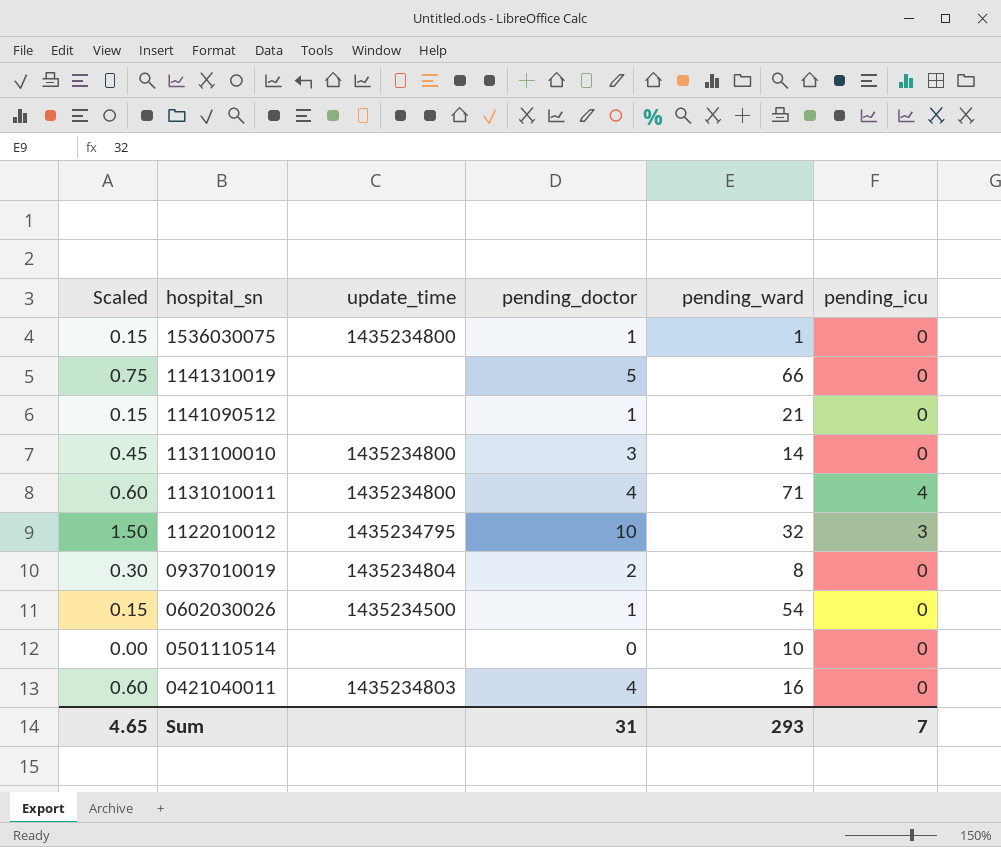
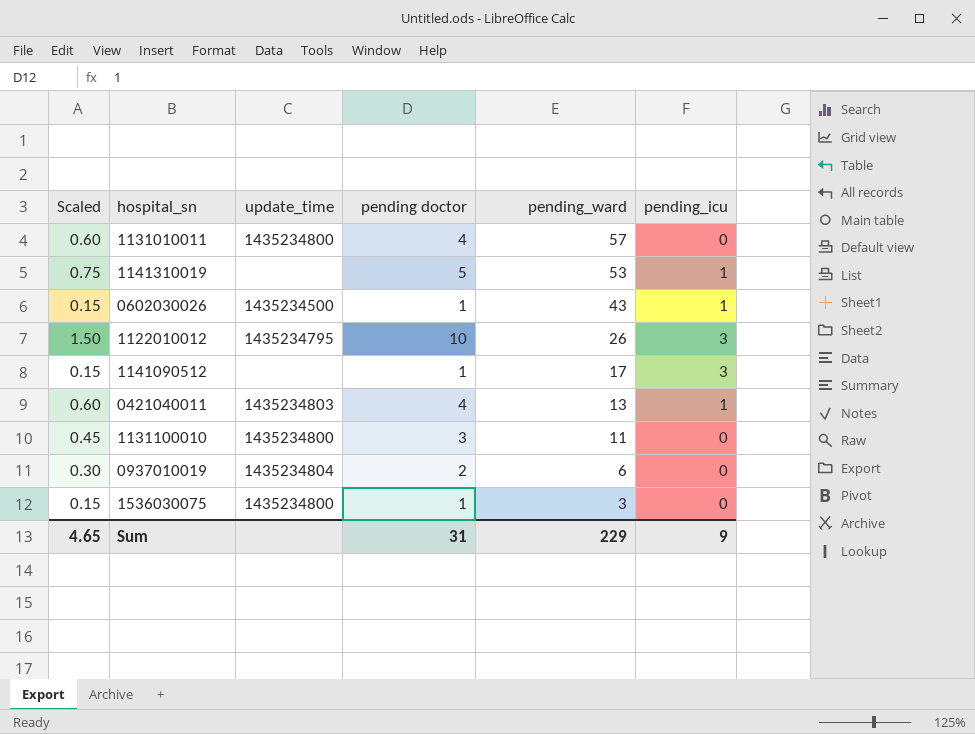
row order: hospital_sn descending -> pending_ward descending
column name: pending_doctor -> pending doctor
row 0501110514: 0.00 | none | 0 | 10 | 0 -> none
1131010011 | pending_ward: 71 -> 57
1131010011 | pending_icu: 4 -> 0
1141310019 | pending_ward: 66 -> 53
1141310019 | pending_icu: 0 -> 1
0602030026 | pending_ward: 54 -> 43
0602030026 | pending_icu: 0 -> 1
1122010012 | pending_ward: 32 -> 26
1141090512 | pending_ward: 21 -> 17
1141090512 | pending_icu: 0 -> 3
0421040011 | pending_ward: 16 -> 13
0421040011 | pending_icu: 0 -> 1
1131100010 | pending_ward: 14 -> 11
0937010019 | pending_ward: 8 -> 6
1536030075 | pending_ward: 1 -> 3
Sum | pending_ward: 293 -> 229
Sum | pending_icu: 7 -> 9

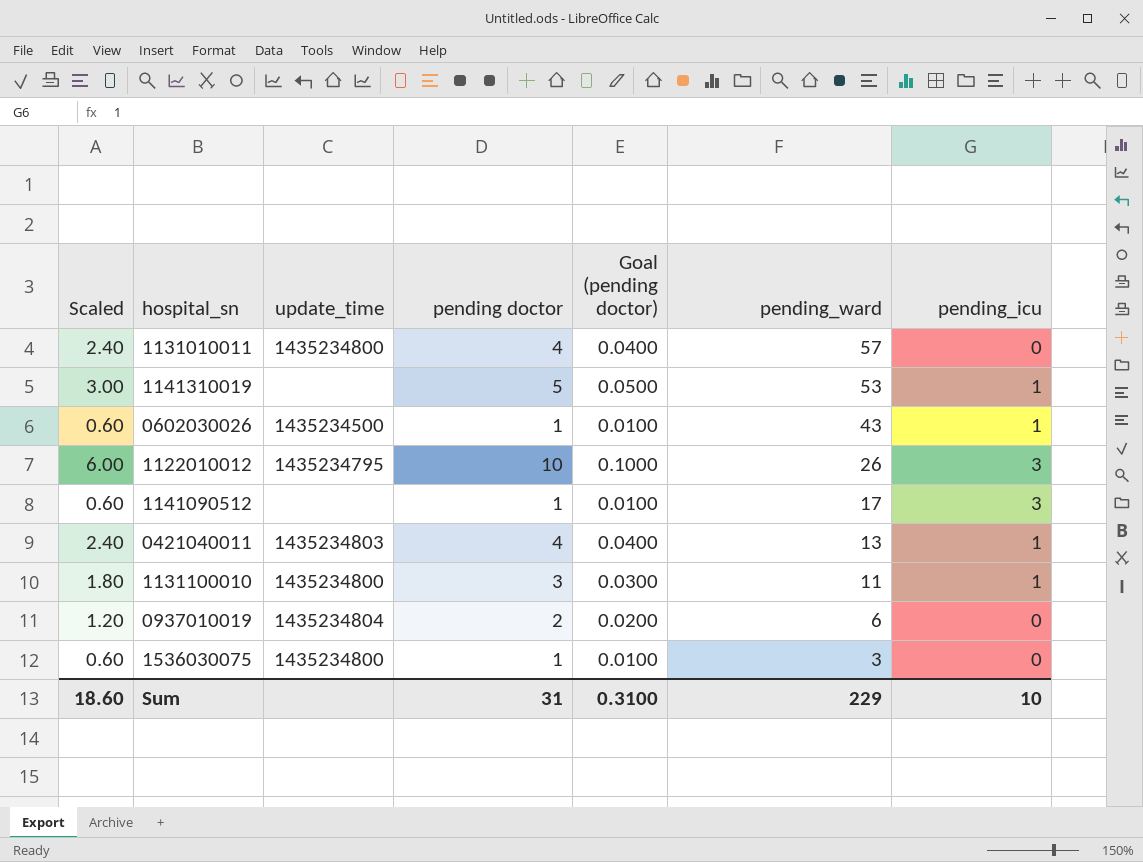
column Scaled | formula: [pending doctor] * 0.15 -> [pending doctor] * 0.6
column Goal (pending doctor) | formula: none -> [pending doctor] * 0.01
1131100010 | pending_icu: 0 -> 1
Sum | Scaled: 4.65 -> 18.60
Sum | pending_icu: 9 -> 10

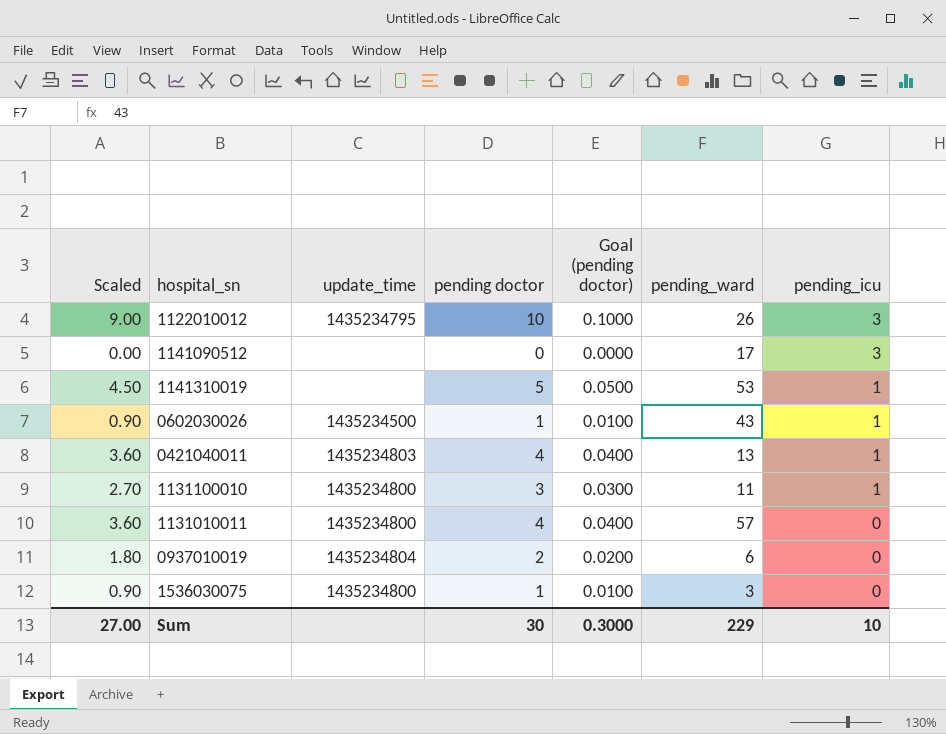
row order: pending_ward descending -> pending_icu descending
column Scaled | formula: [pending doctor] * 0.6 -> [pending doctor] * 0.9
1141090512 | pending doctor: 1 -> 0
1141090512 | Goal (pending doctor): 0.0100 -> 0.0000
Sum | Scaled: 18.60 -> 27.00
Sum | pending doctor: 31 -> 30
Sum | Goal (pending doctor): 0.3100 -> 0.3000

